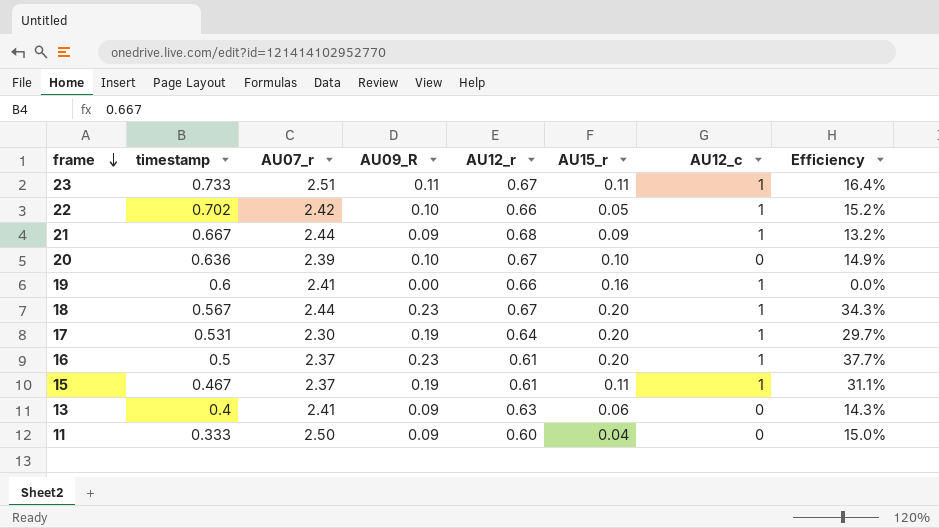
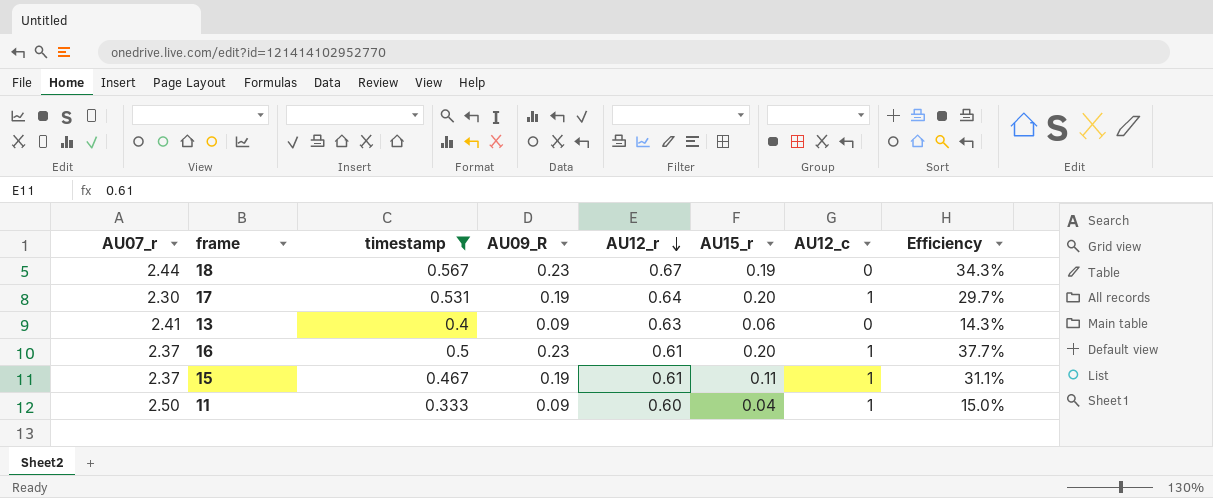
filter: none -> timestamp <= 0.567
row order: frame descending -> AU12_r descending
column AU07_r | position: 3 -> 1
18 | AU15_r: 0.20 -> 0.19
18 | AU12_c: 1 -> 0
11 | AU12_c: 0 -> 1

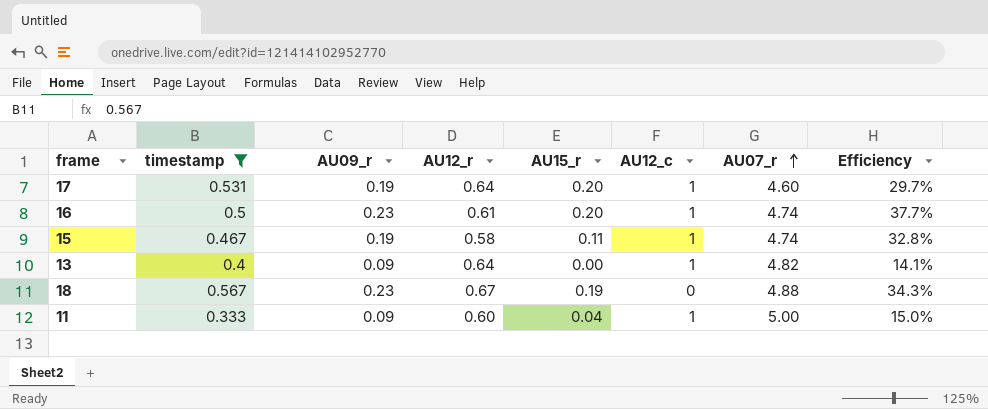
row order: AU12_r descending -> AU07_r ascending
column name: AU09_R -> AU09_r
column AU07_r | position: 1 -> 7
17 | AU07_r: 2.30 -> 4.60
16 | AU07_r: 2.37 -> 4.74
15 | AU12_r: 0.61 -> 0.58
15 | AU07_r: 2.37 -> 4.74
15 | Efficiency: 31.1% -> 32.8%
13 | AU12_r: 0.63 -> 0.64
13 | AU15_r: 0.06 -> 0.00
13 | AU12_c: 0 -> 1
13 | AU07_r: 2.41 -> 4.82
13 | Efficiency: 14.3% -> 14.1%
18 | AU07_r: 2.44 -> 4.88
11 | AU07_r: 2.50 -> 5.00

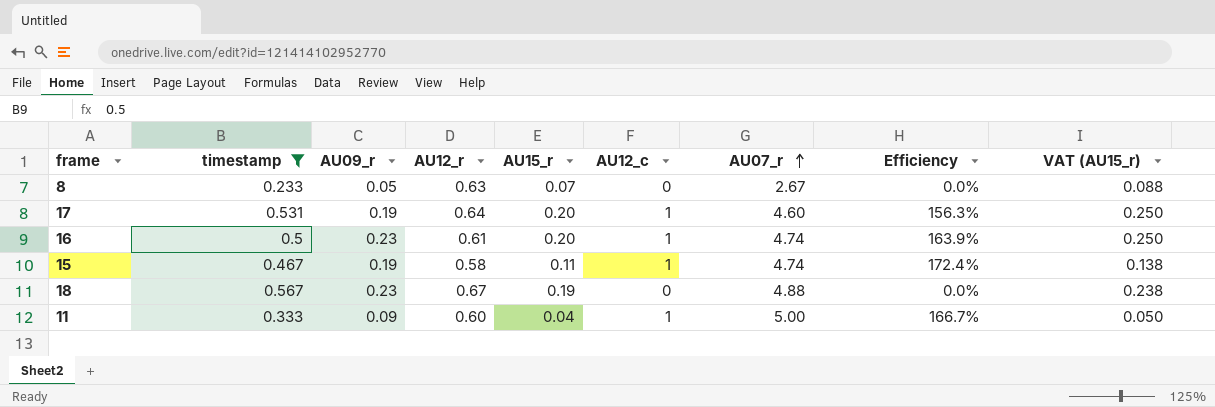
column Efficiency | formula: [AU09_r] / [AU12_r] -> [AU12_c] / [AU12_r]
column VAT (AU15_r) | formula: none -> [AU15_r] * 1.25
row 13: 0.4 | 0.09 | 0.64 | 0.00 | 1 | 4.82 | 14.1% -> none
row 8: none -> 0.233 | 0.05 | 0.63 | 0.07 | 0 | 2.67 | 0.0% | 0.088

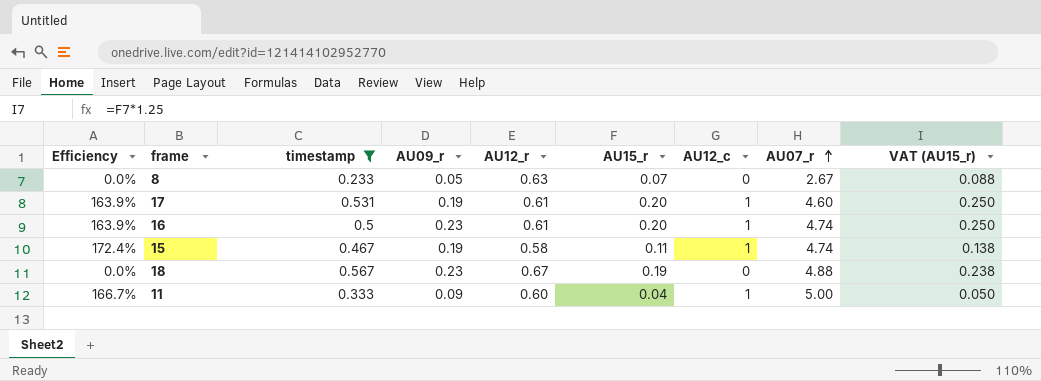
column Efficiency | position: 8 -> 1
17 | Efficiency: 156.3% -> 163.9%
17 | AU12_r: 0.64 -> 0.61

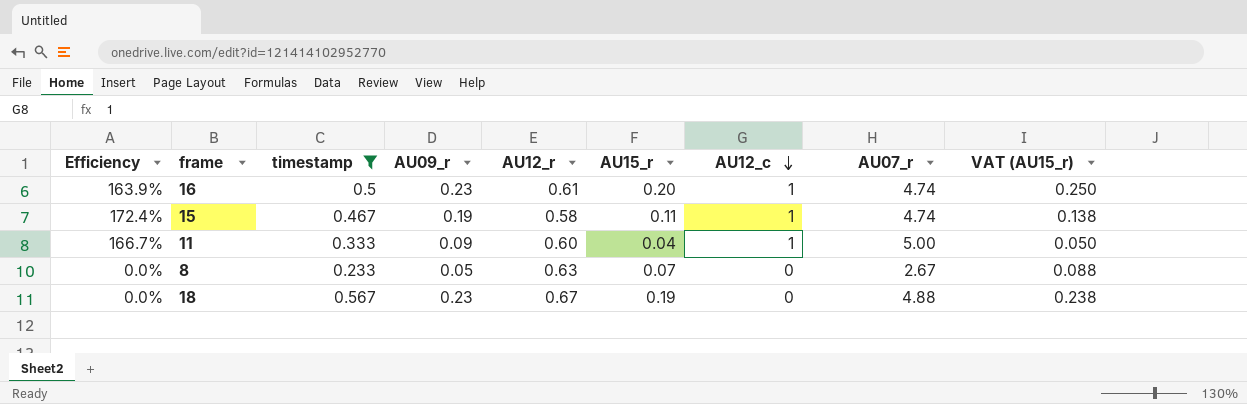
row order: AU07_r ascending -> AU12_c descending
row 17: 163.9% | 0.531 | 0.19 | 0.61 | 0.20 | 1 | 4.60 | 0.250 -> none

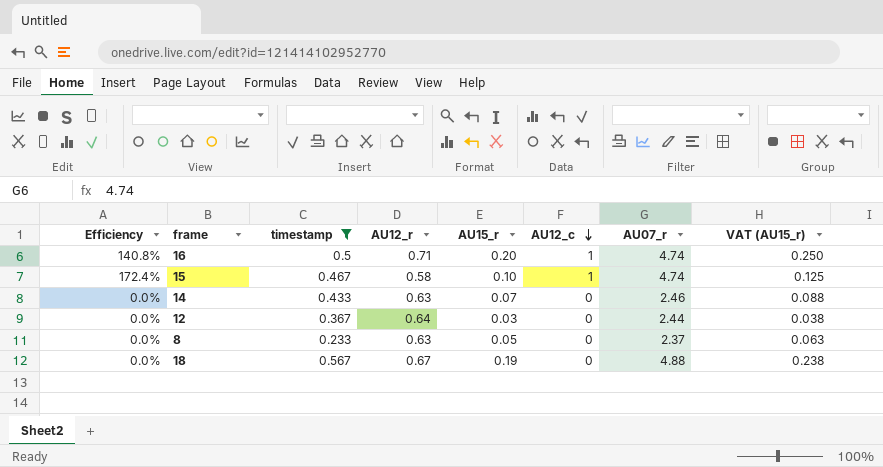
column AU09_r | position: 4 -> none
row 11: 166.7% | 0.333 | 0.09 | 0.60 | 0.04 | 1 | 5.00 | 0.050 -> none
16 | Efficiency: 163.9% -> 140.8%
16 | AU12_r: 0.61 -> 0.71
15 | AU15_r: 0.11 -> 0.10
15 | VAT (AU15_r): 0.138 -> 0.125
row 14: none -> 0.0% | 0.433 | 0.63 | 0.07 | 0 | 2.46 | 0.088
row 12: none -> 0.0% | 0.367 | 0.64 | 0.03 | 0 | 2.44 | 0.038
8 | AU15_r: 0.07 -> 0.05
8 | AU07_r: 2.67 -> 2.37
8 | VAT (AU15_r): 0.088 -> 0.063

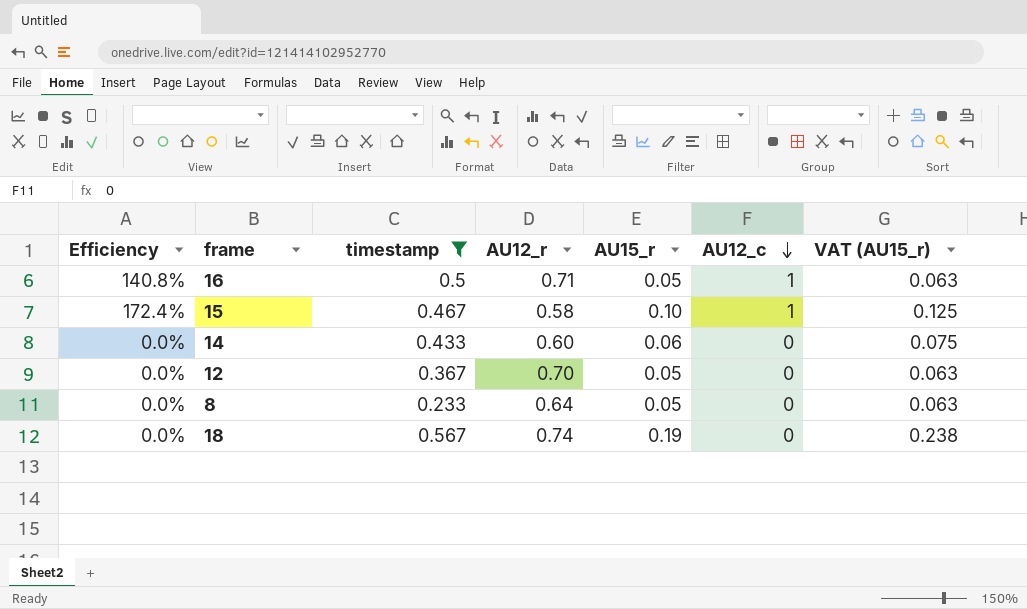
column AU07_r | position: 7 -> none
16 | AU15_r: 0.20 -> 0.05
16 | VAT (AU15_r): 0.250 -> 0.063
14 | AU12_r: 0.63 -> 0.60
14 | AU15_r: 0.07 -> 0.06
14 | VAT (AU15_r): 0.088 -> 0.075
12 | AU12_r: 0.64 -> 0.70
12 | AU15_r: 0.03 -> 0.05
12 | VAT (AU15_r): 0.038 -> 0.063
8 | AU12_r: 0.63 -> 0.64
18 | AU12_r: 0.67 -> 0.74

